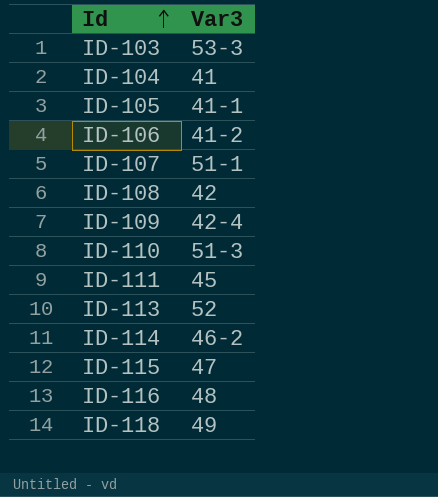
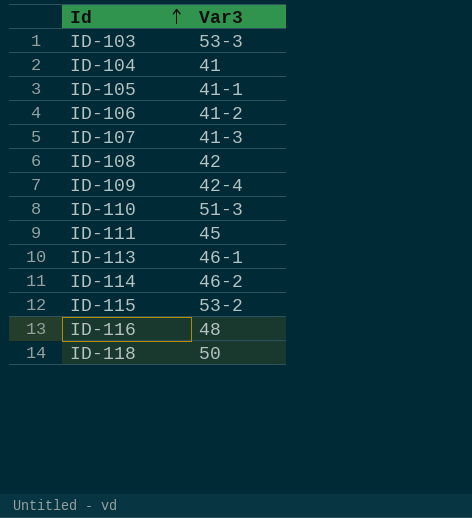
ID-107 | Var3: 51-1 -> 41-3
ID-113 | Var3: 52 -> 46-1
ID-115 | Var3: 47 -> 53-2
ID-118 | Var3: 49 -> 50

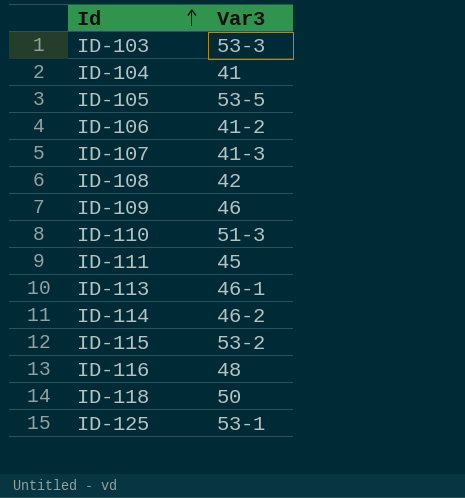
ID-105 | Var3: 41-1 -> 53-5
ID-109 | Var3: 42-4 -> 46
row ID-125: none -> 53-1

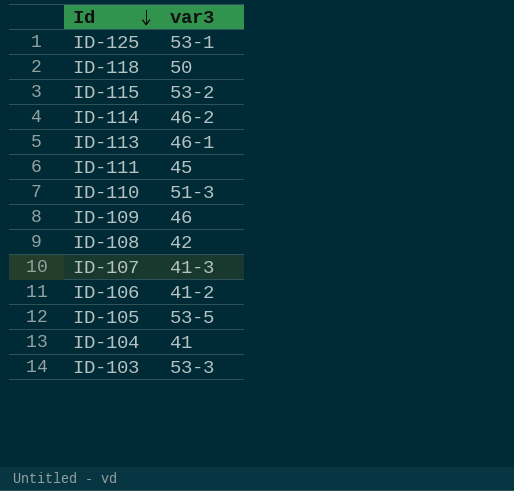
row order: Id ascending -> Id descending
column name: Var3 -> var3
row ID-116: 48 -> none

